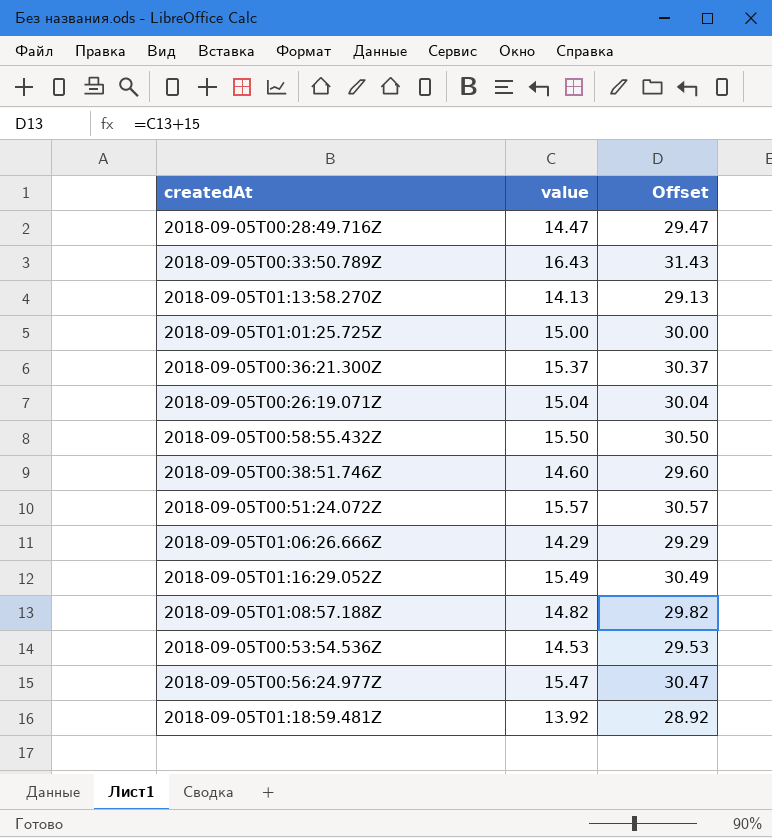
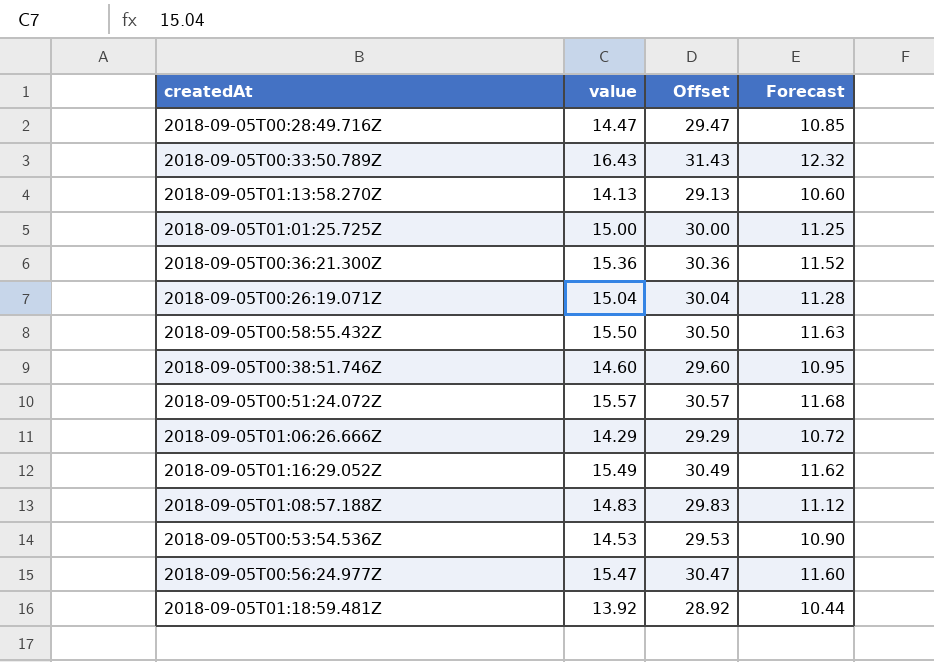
column Forecast | formula: none -> [value] * 0.75
2018-09-05T00:36:21.300Z | value: 15.37 -> 15.36
2018-09-05T00:36:21.300Z | Offset: 30.37 -> 30.36
2018-09-05T01:08:57.188Z | value: 14.82 -> 14.83
2018-09-05T01:08:57.188Z | Offset: 29.82 -> 29.83

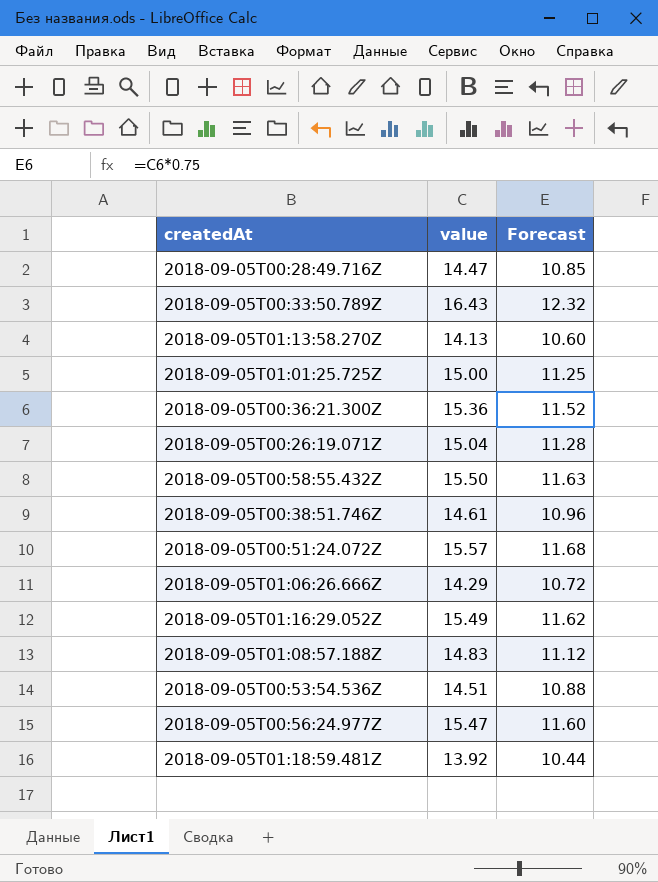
column Offset | formula: [value] + 15 -> none
2018-09-05T00:38:51.746Z | value: 14.60 -> 14.61
2018-09-05T00:38:51.746Z | Forecast: 10.95 -> 10.96
2018-09-05T00:53:54.536Z | value: 14.53 -> 14.51
2018-09-05T00:53:54.536Z | Forecast: 10.90 -> 10.88

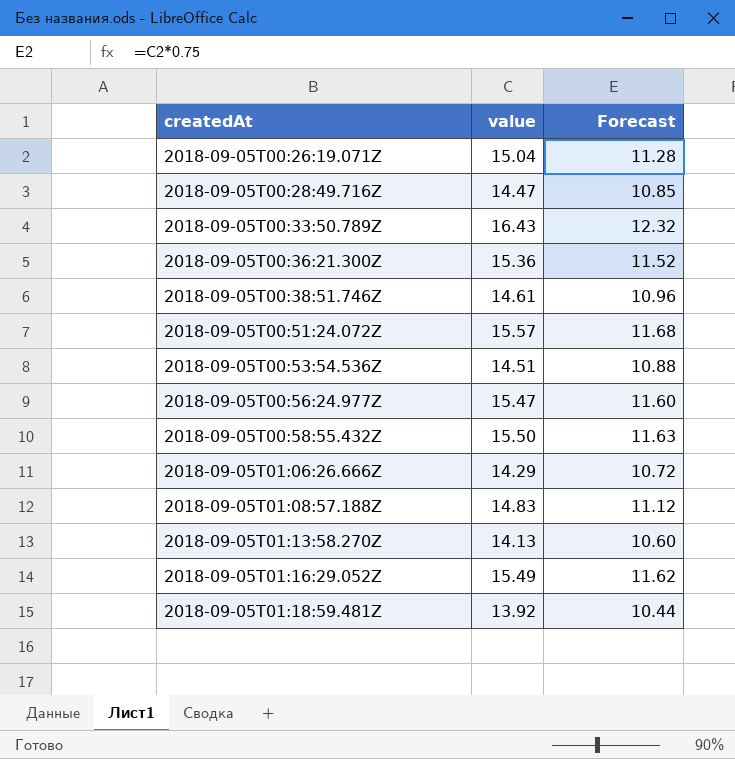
row order: none -> createdAt ascending
row 2018-09-05T01:01:25.725Z: 15.00 | 11.25 -> none

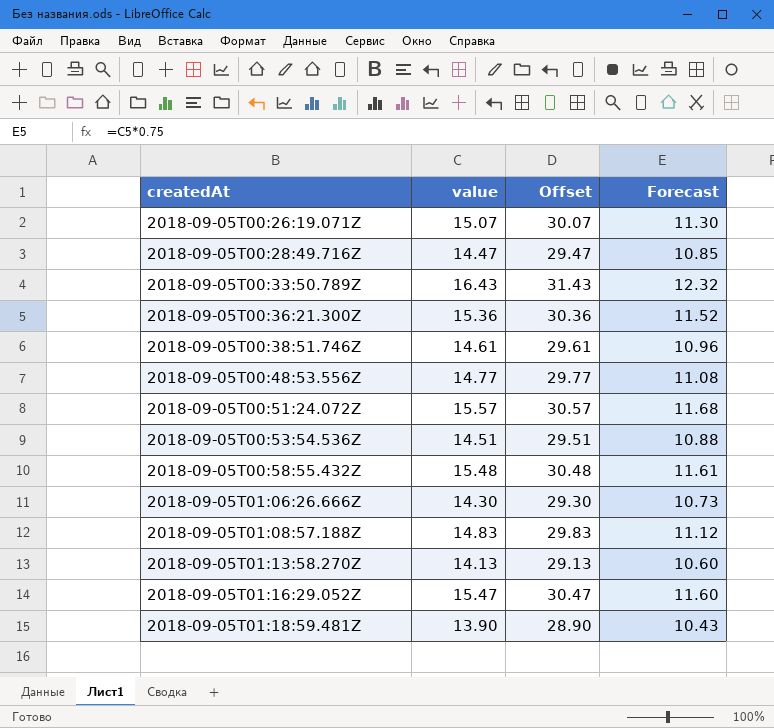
column Offset | formula: none -> [value] + 15
row 2018-09-05T00:56:24.977Z: 15.47 | 11.60 -> none
2018-09-05T00:26:19.071Z | value: 15.04 -> 15.07
2018-09-05T00:26:19.071Z | Forecast: 11.28 -> 11.30
row 2018-09-05T00:48:53.556Z: none -> 14.77 | 29.77 | 11.08
2018-09-05T00:58:55.432Z | value: 15.50 -> 15.48
2018-09-05T00:58:55.432Z | Forecast: 11.63 -> 11.61
2018-09-05T01:06:26.666Z | value: 14.29 -> 14.30
2018-09-05T01:06:26.666Z | Forecast: 10.72 -> 10.73
2018-09-05T01:16:29.052Z | value: 15.49 -> 15.47
2018-09-05T01:16:29.052Z | Forecast: 11.62 -> 11.60
2018-09-05T01:18:59.481Z | value: 13.92 -> 13.90
2018-09-05T01:18:59.481Z | Forecast: 10.44 -> 10.43

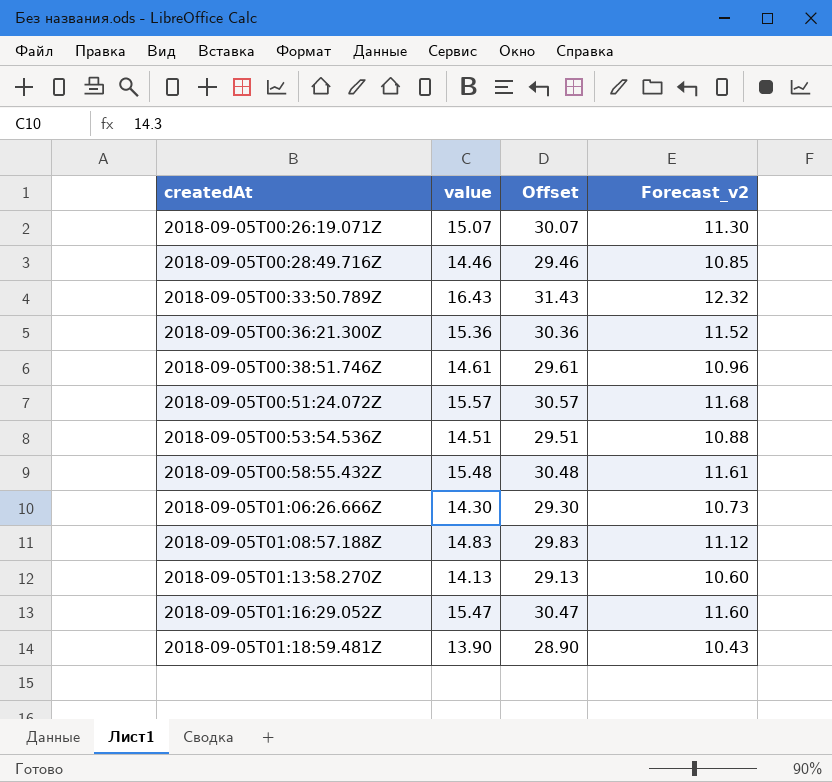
column name: Forecast -> Forecast_v2
row 2018-09-05T00:48:53.556Z: 14.77 | 29.77 | 11.08 -> none
2018-09-05T00:28:49.716Z | value: 14.47 -> 14.46
2018-09-05T00:28:49.716Z | Offset: 29.47 -> 29.46

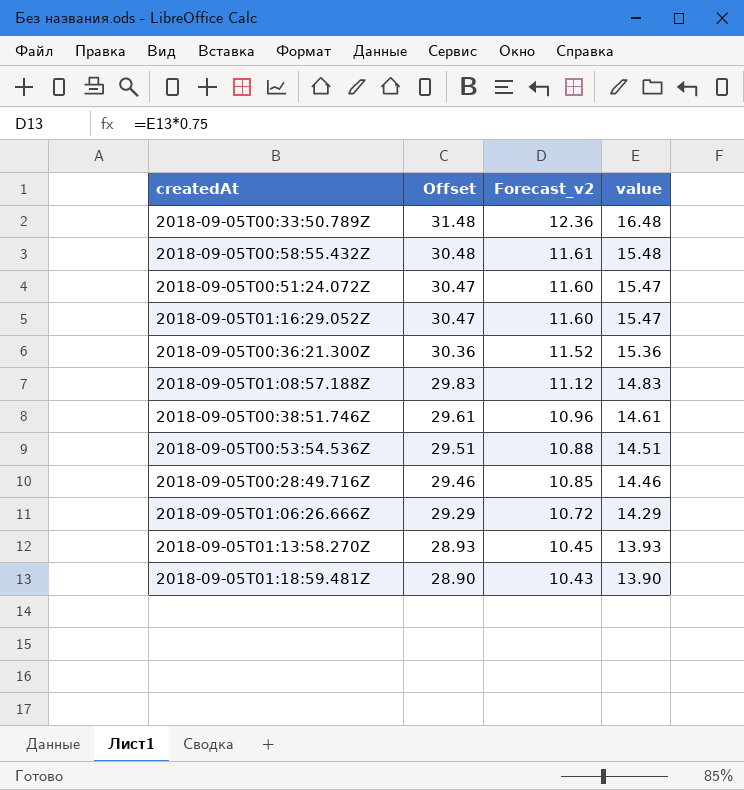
row order: createdAt ascending -> Offset descending
column value | position: 2 -> 4
row 2018-09-05T00:26:19.071Z: 15.07 | 30.07 | 11.30 -> none
2018-09-05T00:33:50.789Z | Offset: 31.43 -> 31.48
2018-09-05T00:33:50.789Z | Forecast_v2: 12.32 -> 12.36
2018-09-05T00:33:50.789Z | value: 16.43 -> 16.48
2018-09-05T00:51:24.072Z | Offset: 30.57 -> 30.47
2018-09-05T00:51:24.072Z | Forecast_v2: 11.68 -> 11.60
2018-09-05T00:51:24.072Z | value: 15.57 -> 15.47
2018-09-05T01:06:26.666Z | Offset: 29.30 -> 29.29
2018-09-05T01:06:26.666Z | Forecast_v2: 10.73 -> 10.72
2018-09-05T01:06:26.666Z | value: 14.30 -> 14.29
2018-09-05T01:13:58.270Z | Offset: 29.13 -> 28.93
2018-09-05T01:13:58.270Z | Forecast_v2: 10.60 -> 10.45
2018-09-05T01:13:58.270Z | value: 14.13 -> 13.93

